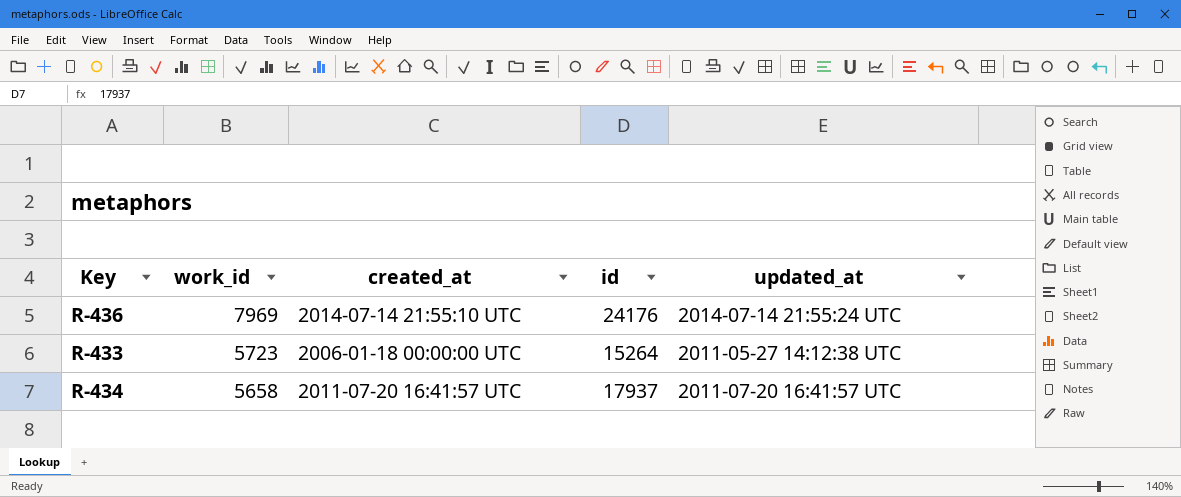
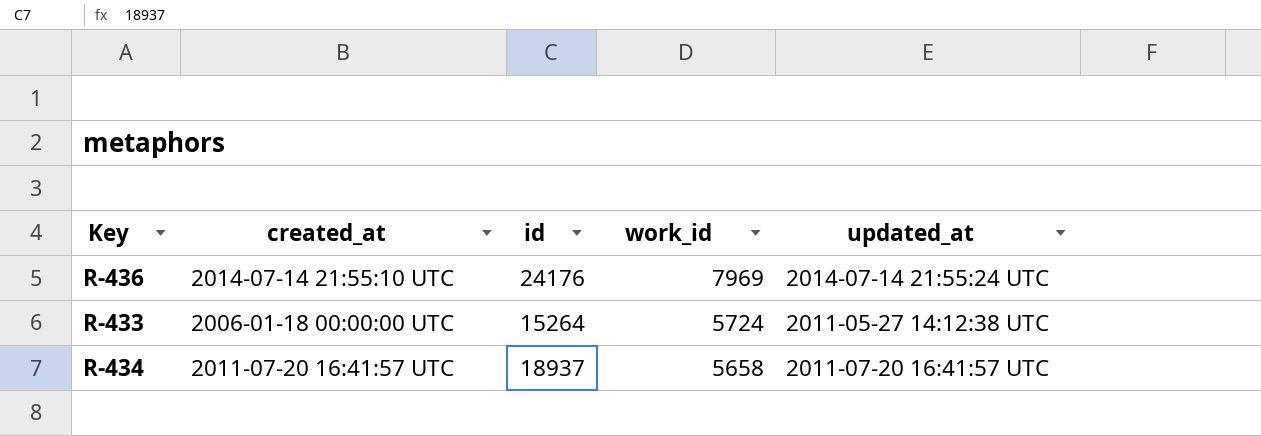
column work_id | position: 2 -> 4
R-433 | work_id: 5723 -> 5724
R-434 | id: 17937 -> 18937

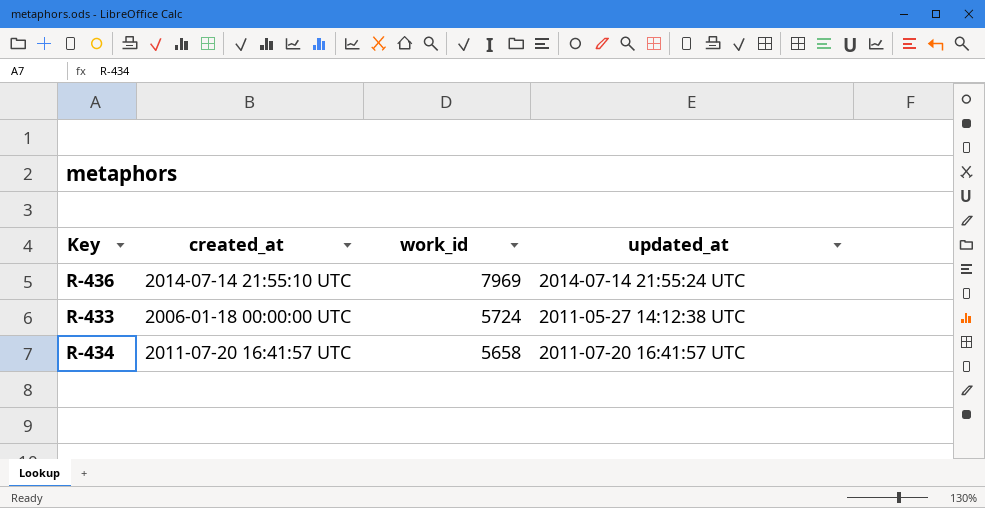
column id | position: 3 -> none

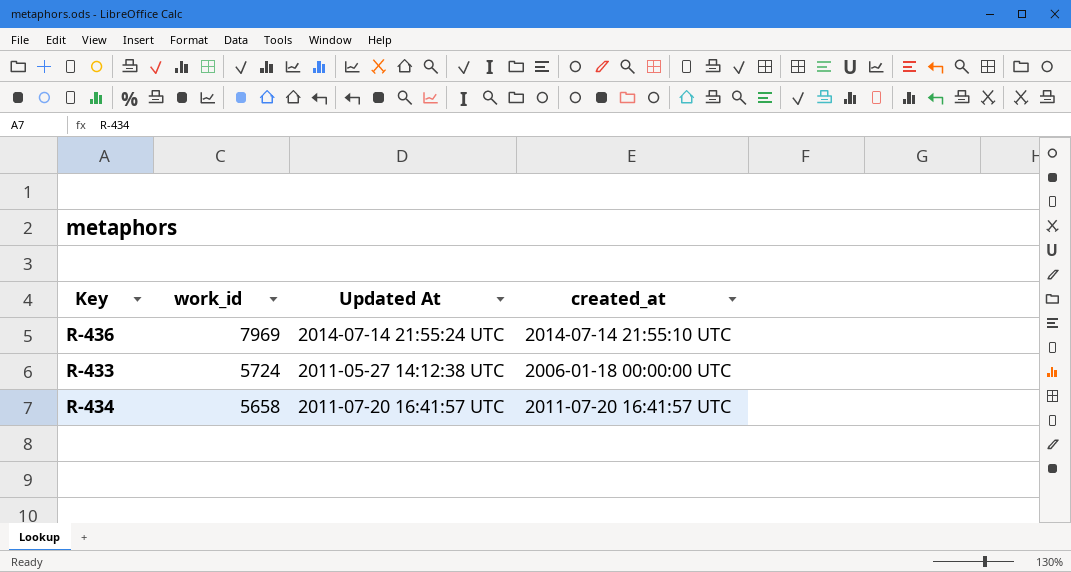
column name: updated_at -> Updated At
column created_at | position: 2 -> 4

